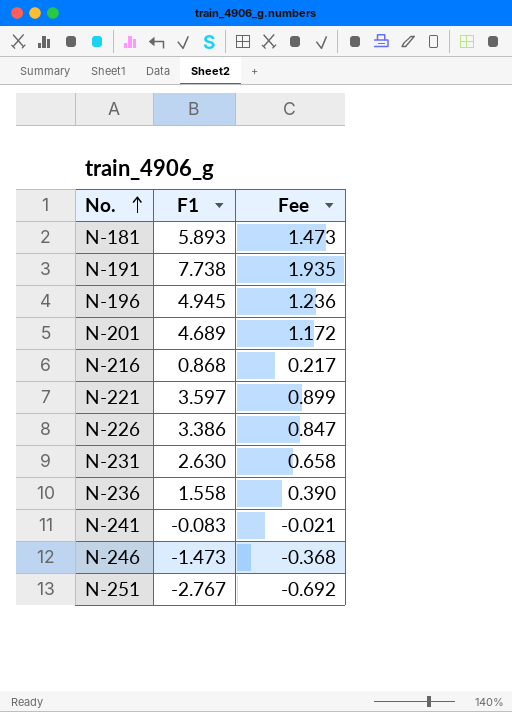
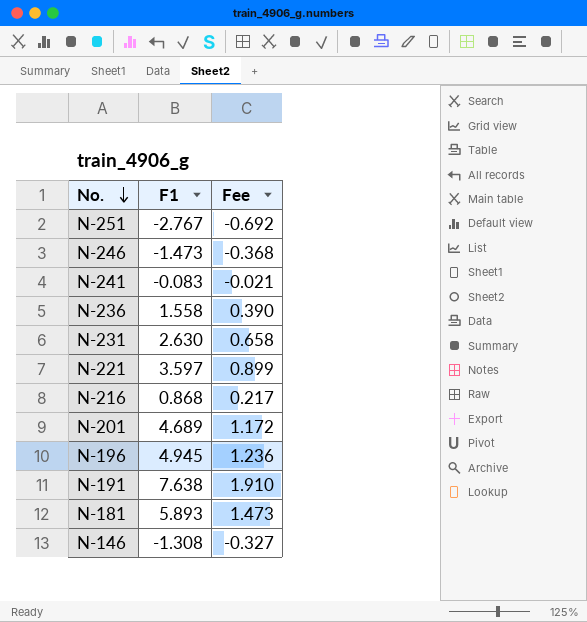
row order: No. ascending -> No. descending
row N-226: 3.386 | 0.847 -> none
N-191 | F1: 7.738 -> 7.638
N-191 | Fee: 1.935 -> 1.910
row N-146: none -> -1.308 | -0.327

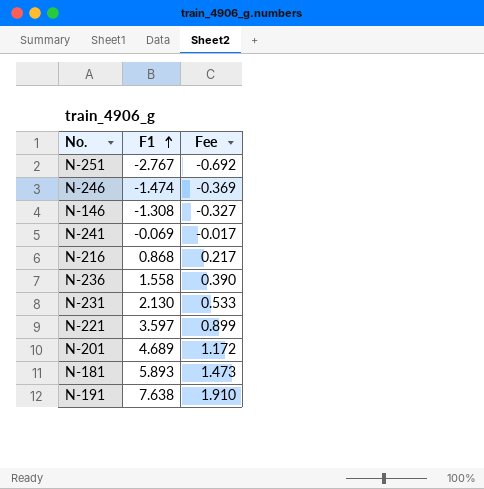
row order: No. descending -> F1 ascending
row N-196: 4.945 | 1.236 -> none
N-246 | F1: -1.473 -> -1.474
N-246 | Fee: -0.368 -> -0.369
N-241 | F1: -0.083 -> -0.069
N-241 | Fee: -0.021 -> -0.017
N-231 | F1: 2.630 -> 2.130
N-231 | Fee: 0.658 -> 0.533

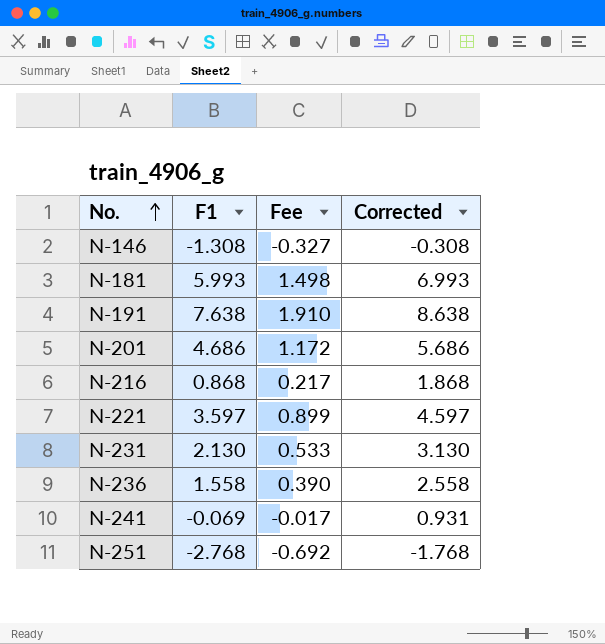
row order: F1 ascending -> No. ascending
column Corrected | formula: none -> [F1] + 1
row N-246: -1.474 | -0.369 -> none
N-181 | F1: 5.893 -> 5.993
N-181 | Fee: 1.473 -> 1.498
N-201 | F1: 4.689 -> 4.686
N-251 | F1: -2.767 -> -2.768

